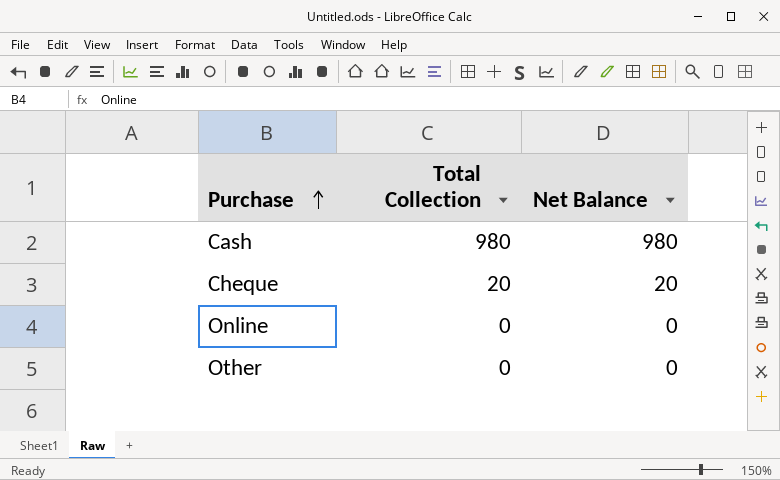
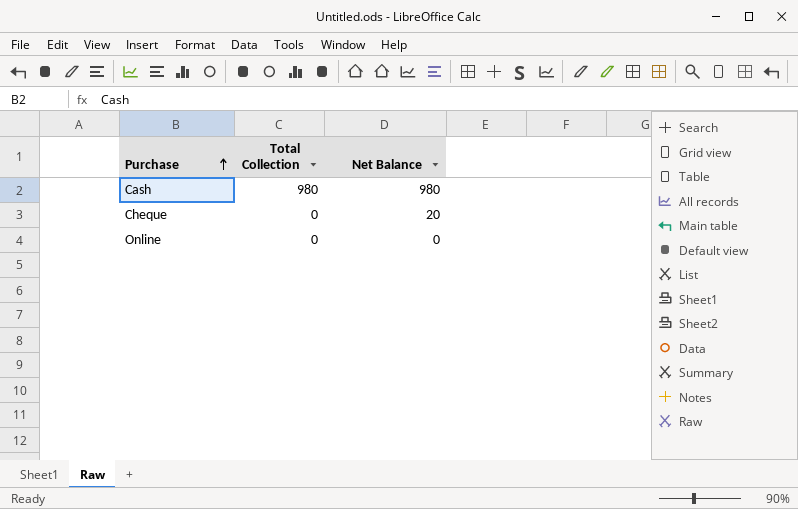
row Other: 0 | 0 -> none
Cheque | Total Collection: 20 -> 0

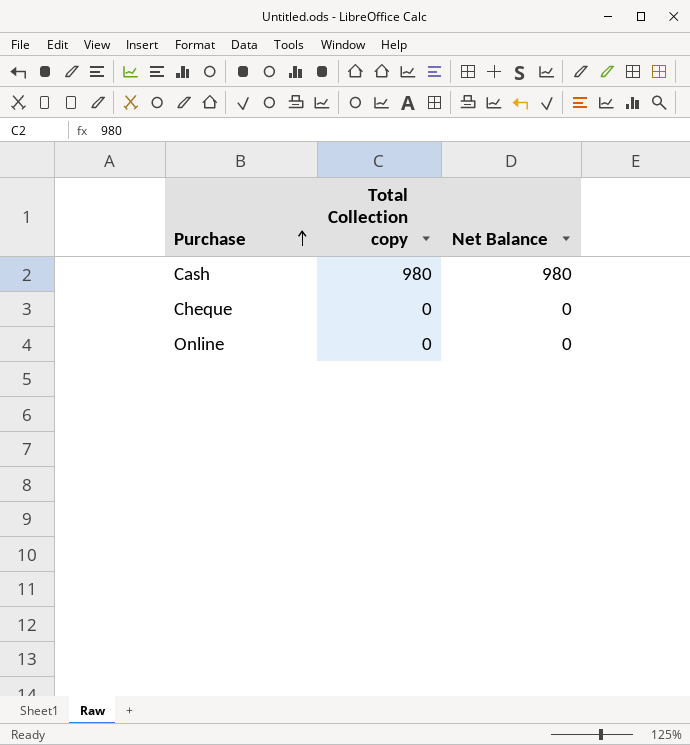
column name: Total Collection -> Total Collection copy
Cheque | Net Balance: 20 -> 0

